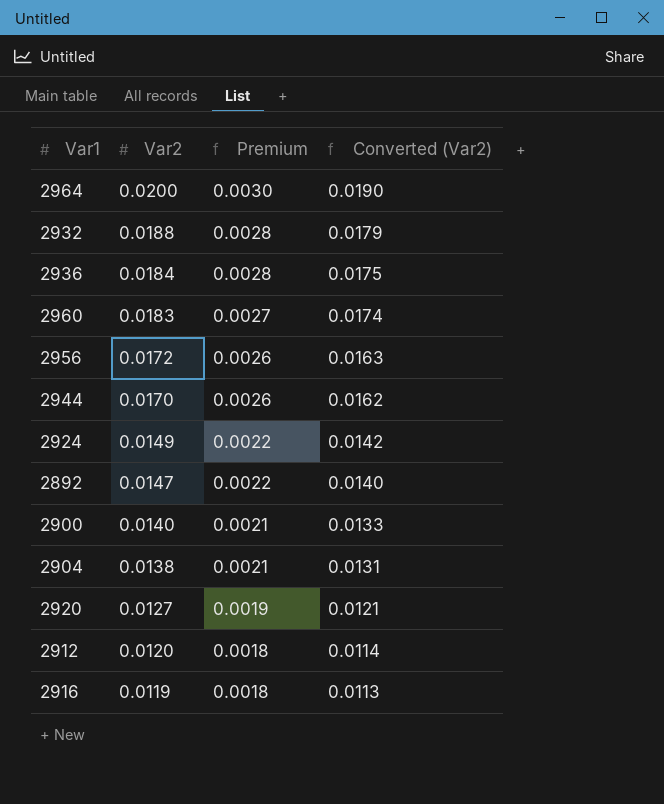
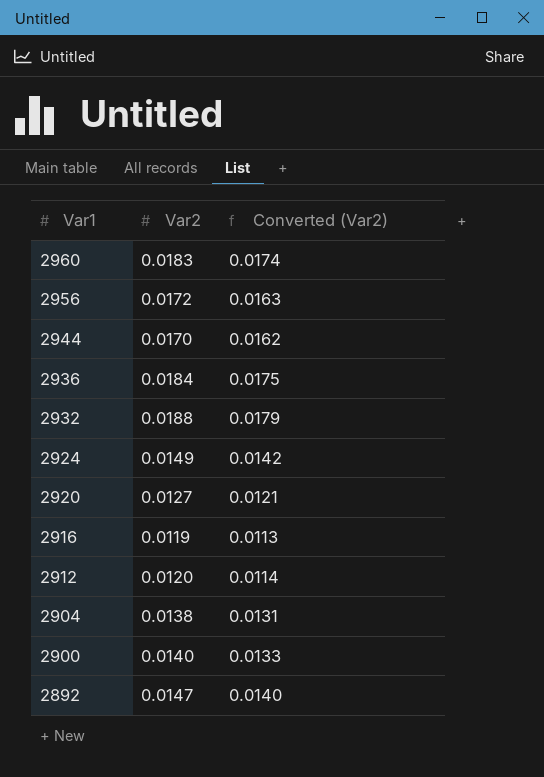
row order: Var2 descending -> Var1 descending
column Premium | formula: [Var2] * 0.15 -> none
row 2964: 0.0200 | 0.0030 | 0.0190 -> none

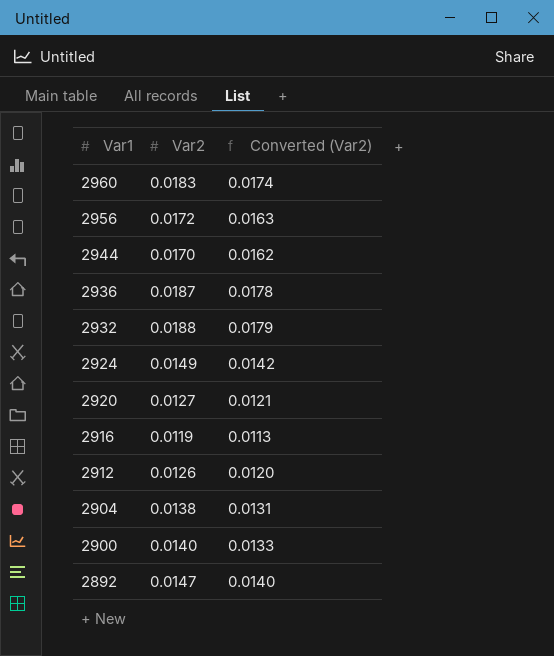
2936 | Var2: 0.0184 -> 0.0187
2936 | Converted (Var2): 0.0175 -> 0.0178
2912 | Var2: 0.0120 -> 0.0126
2912 | Converted (Var2): 0.0114 -> 0.0120

